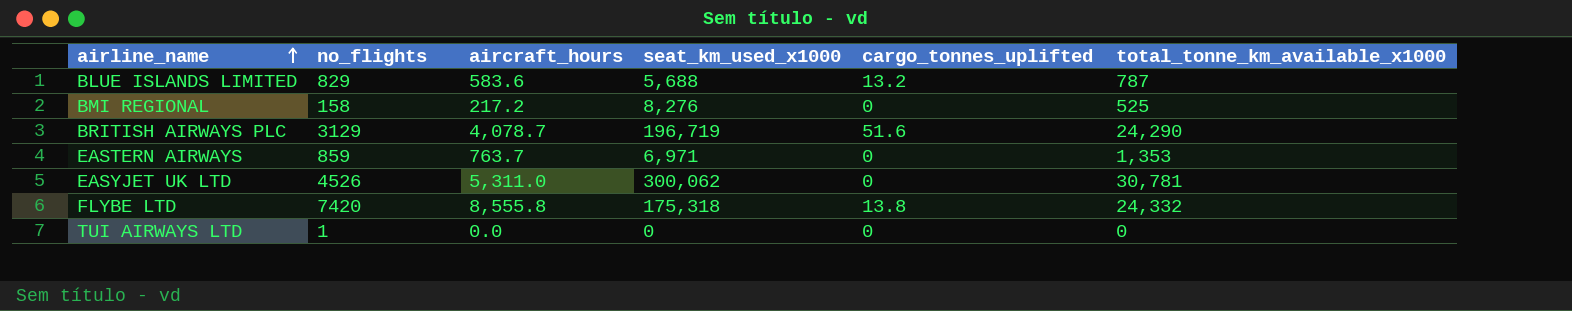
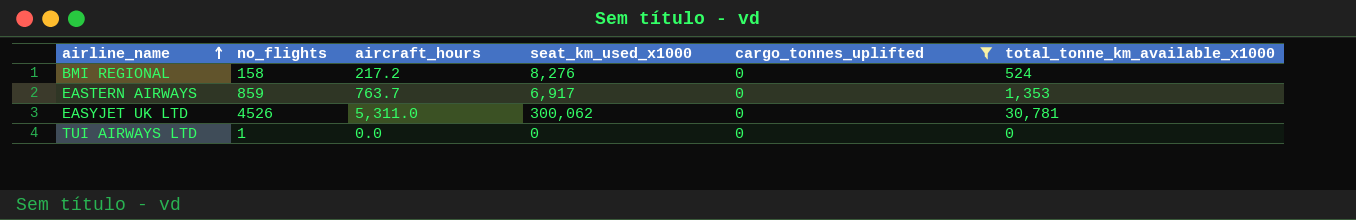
filter: none -> cargo_tonnes_uplifted = 0
BMI REGIONAL | total_tonne_km_available_x1000: 525 -> 524
EASTERN AIRWAYS | seat_km_used_x1000: 6,971 -> 6,917

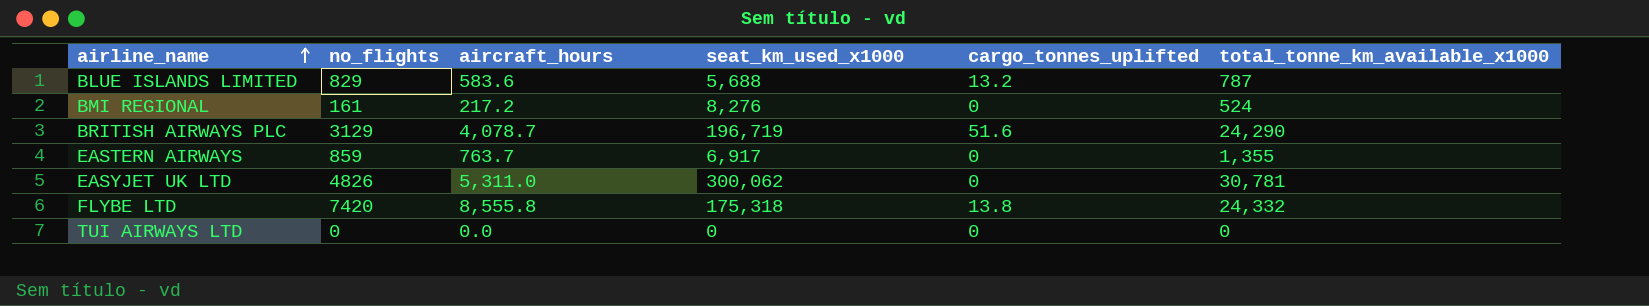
filter: cargo_tonnes_uplifted = 0 -> none
BMI REGIONAL | no_flights: 158 -> 161
EASTERN AIRWAYS | total_tonne_km_available_x1000: 1,353 -> 1,355
EASYJET UK LTD | no_flights: 4526 -> 4826
TUI AIRWAYS LTD | no_flights: 1 -> 0

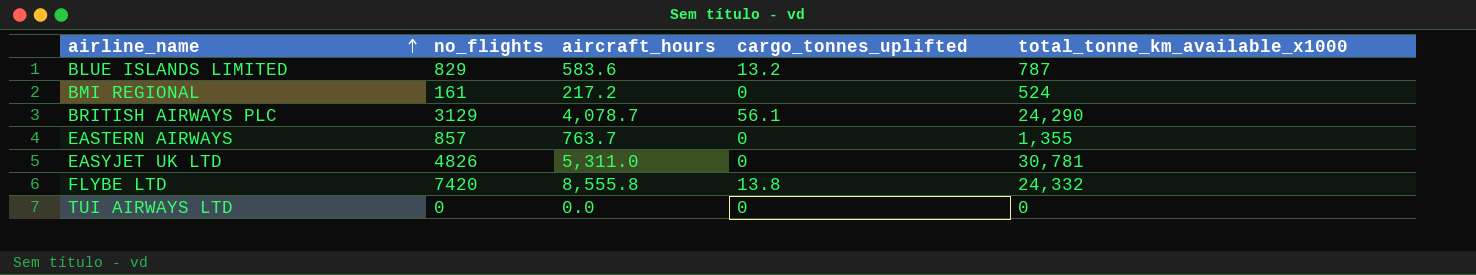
column seat_km_used_x1000 | position: 4 -> none
BRITISH AIRWAYS PLC | cargo_tonnes_uplifted: 51.6 -> 56.1
EASTERN AIRWAYS | no_flights: 859 -> 857

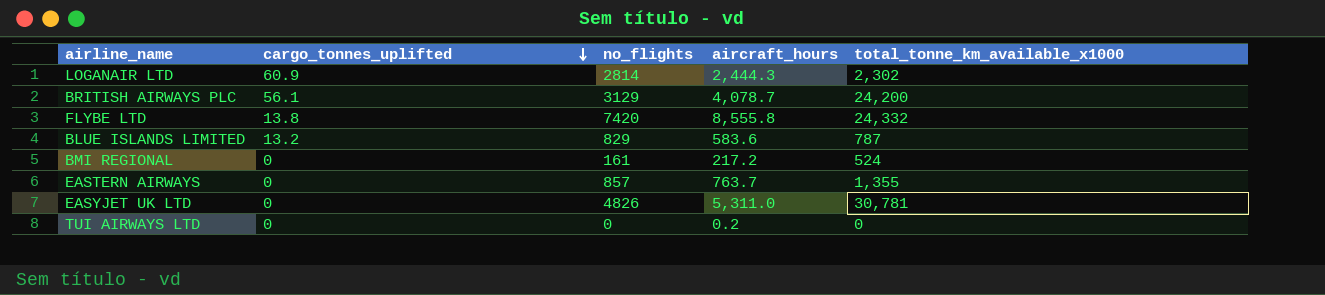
row order: airline_name ascending -> cargo_tonnes_uplifted descending
column cargo_tonnes_uplifted | position: 4 -> 2
row LOGANAIR LTD: none -> 60.9 | 2814 | 2,444.3 | 2,302
BRITISH AIRWAYS PLC | total_tonne_km_available_x1000: 24,290 -> 24,200
TUI AIRWAYS LTD | aircraft_hours: 0.0 -> 0.2

